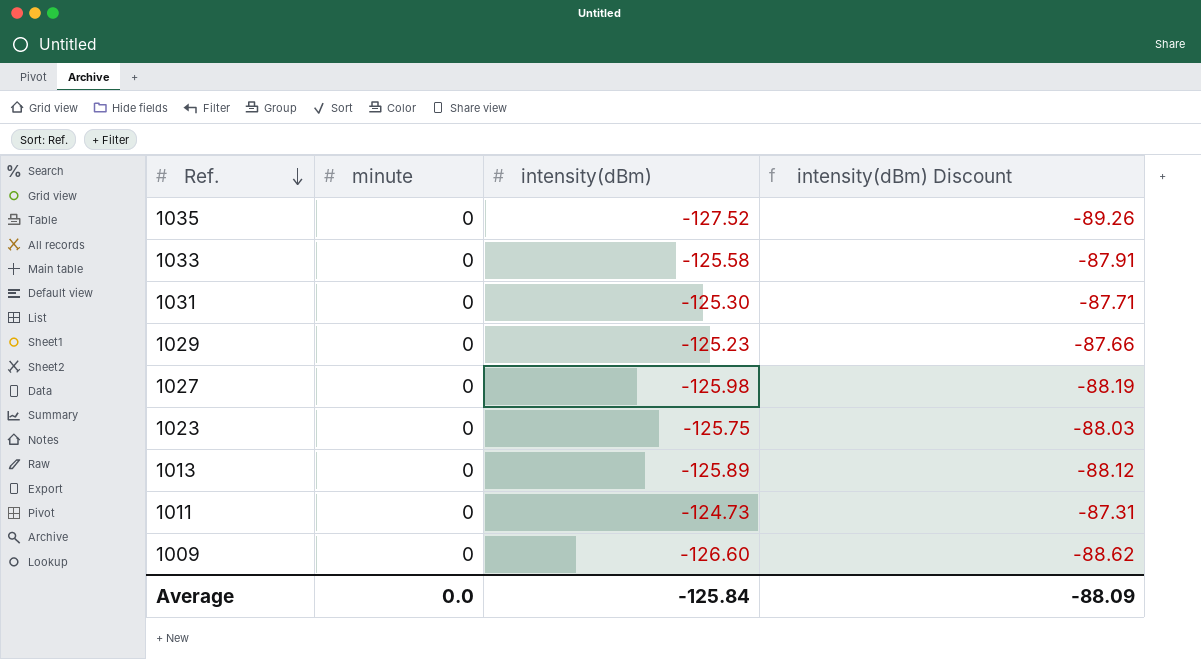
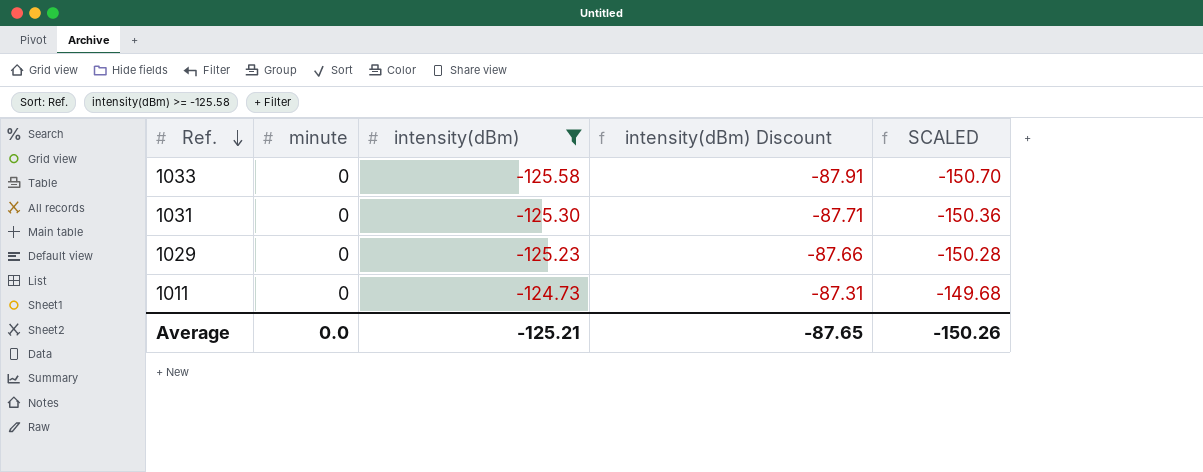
filter: none -> intensity(dBm) >= -125.58
column SCALED | formula: none -> [intensity(dBm)] * 1.2
Average | intensity(dBm): -125.84 -> -125.21
Average | intensity(dBm) Discount: -88.09 -> -87.65

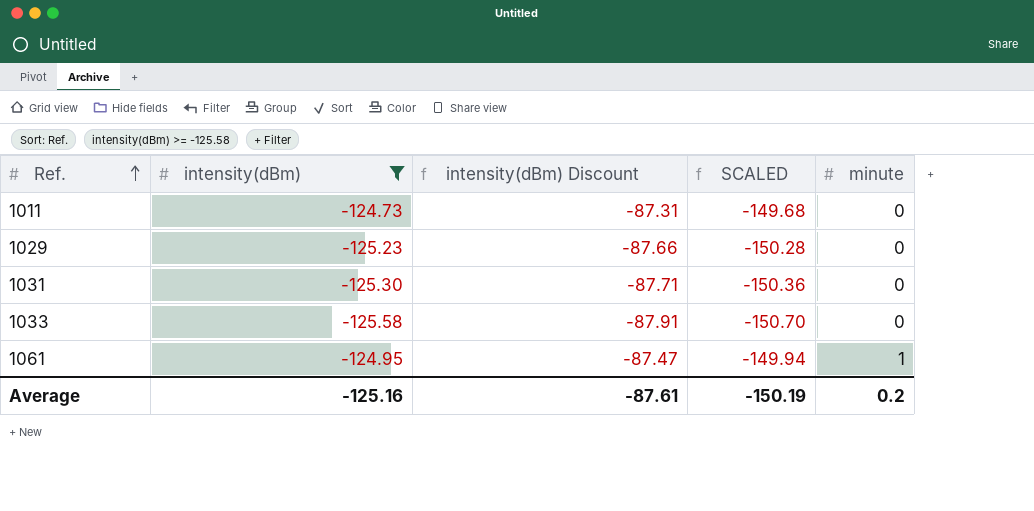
row order: Ref. descending -> Ref. ascending
column minute | position: 2 -> 5
row 1061: none -> -124.95 | -87.47 | -149.94 | 1
Average | intensity(dBm): -125.21 -> -125.16
Average | intensity(dBm) Discount: -87.65 -> -87.61
Average | SCALED: -150.26 -> -150.19
Average | minute: 0.0 -> 0.2

